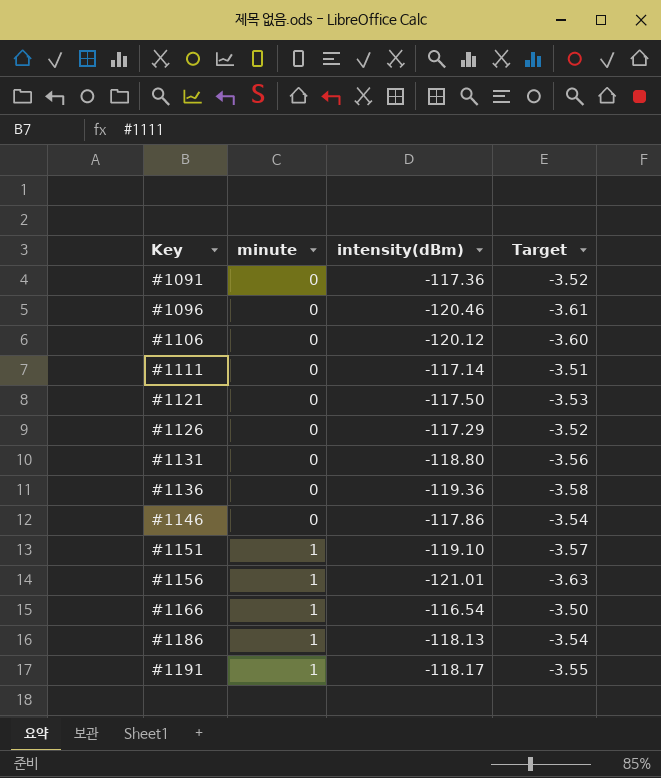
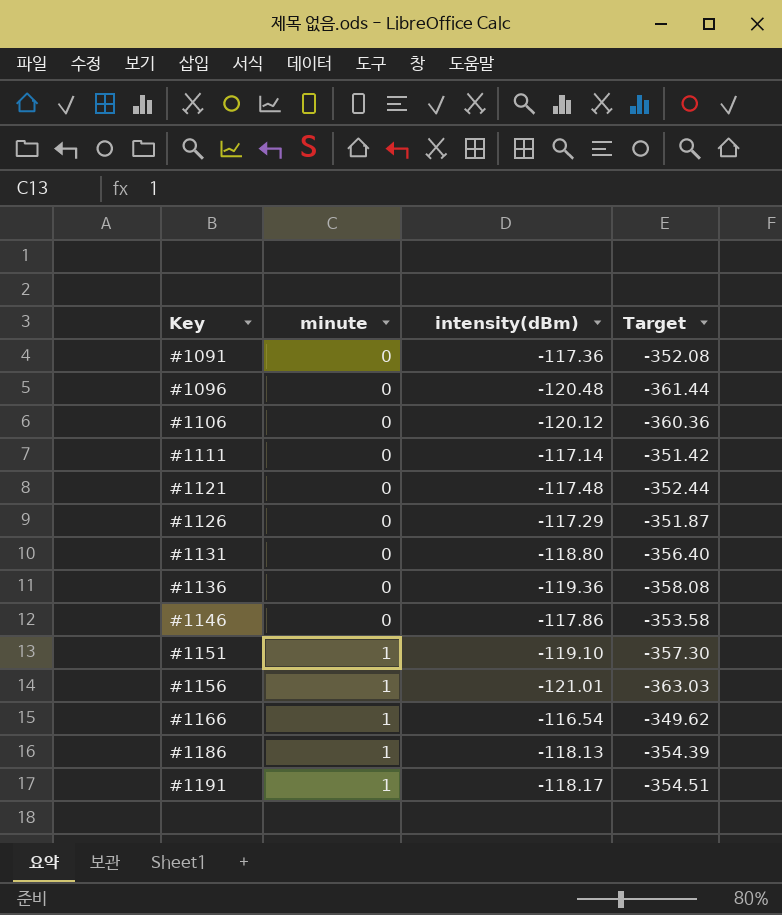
column Target | formula: [intensity(dBm)] * 0.03 -> [intensity(dBm)] * 3
#1096 | intensity(dBm): -120.46 -> -120.48
#1121 | intensity(dBm): -117.50 -> -117.48

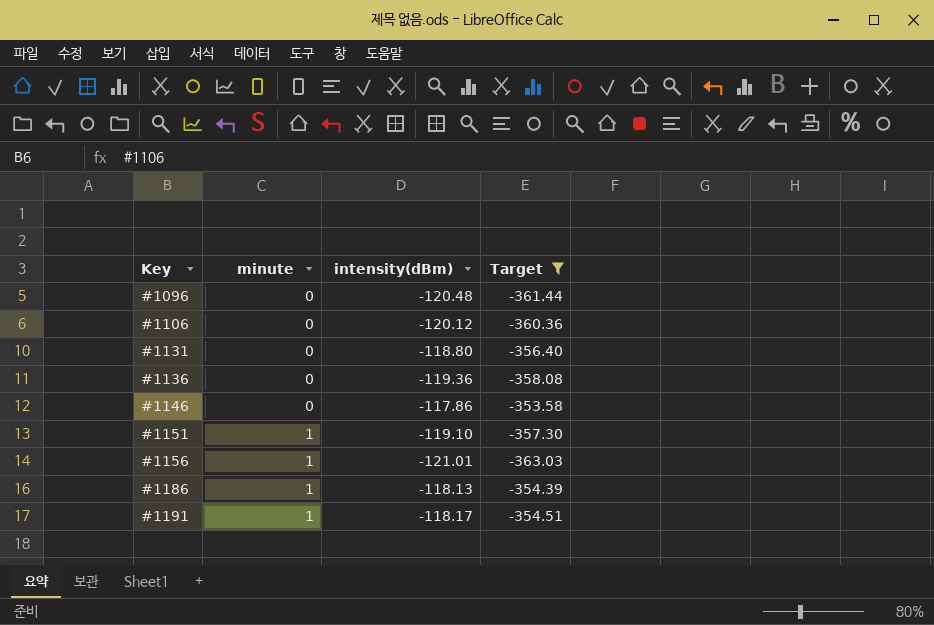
filter: none -> Target <= -353.58

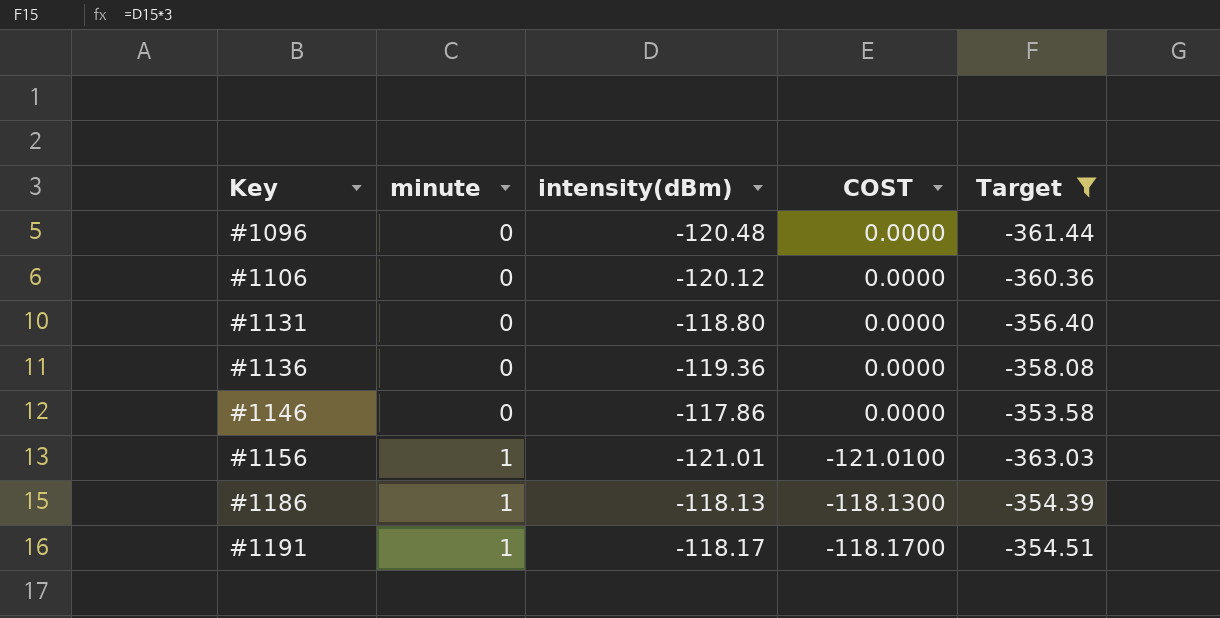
column COST | formula: none -> [minute] * [intensity(dBm)]
row #1151: 1 | -119.10 | -357.30 -> none

